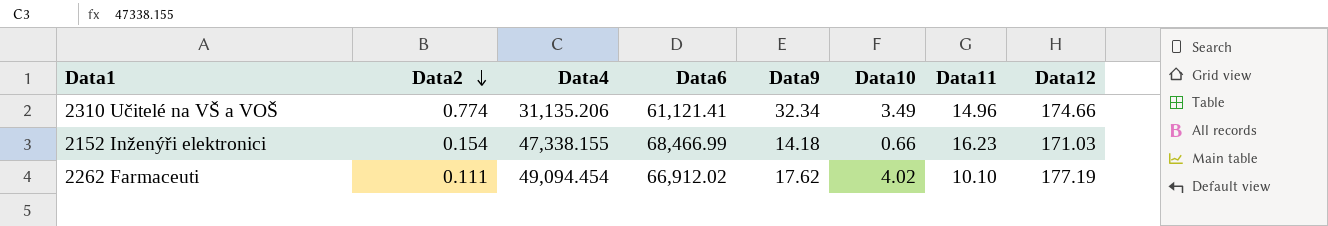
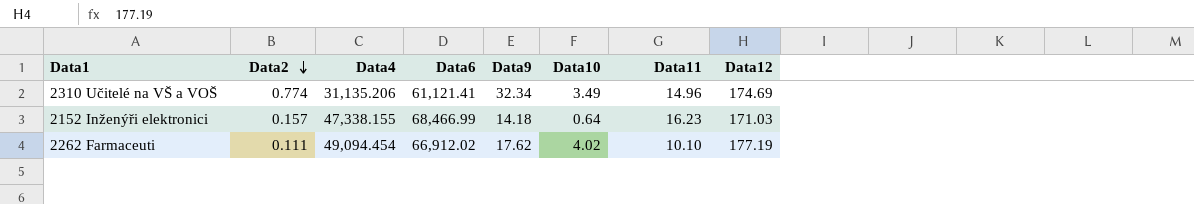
2310 Učitelé na VŠ a VOŠ | Data12: 174.66 -> 174.69
2152 Inženýři elektronici | Data2: 0.154 -> 0.157
2152 Inženýři elektronici | Data10: 0.66 -> 0.64

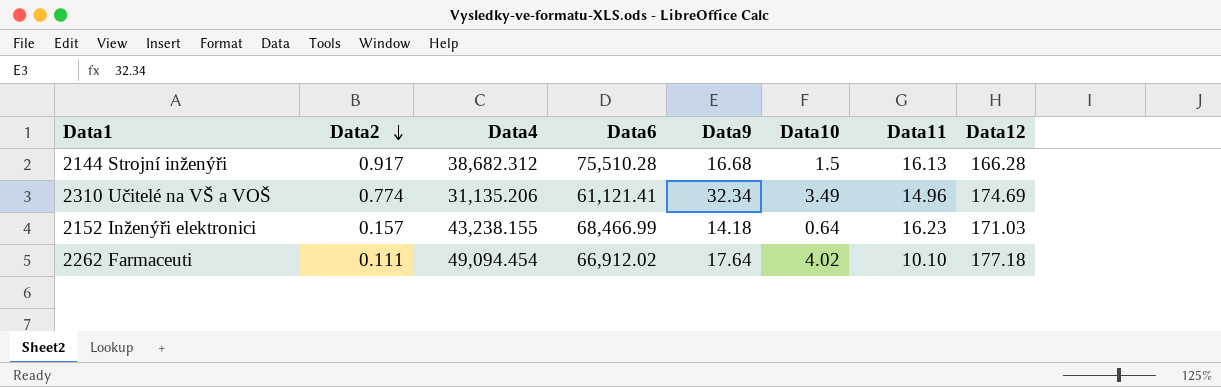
row 2144 Strojní inženýři: none -> 0.917 | 38,682.312 | 75,510.28 | 16.68 | 1.5 | 16.13 | 166.28
2152 Inženýři elektronici | Data4: 47,338.155 -> 43,238.155
2262 Farmaceuti | Data9: 17.62 -> 17.64
2262 Farmaceuti | Data12: 177.19 -> 177.18

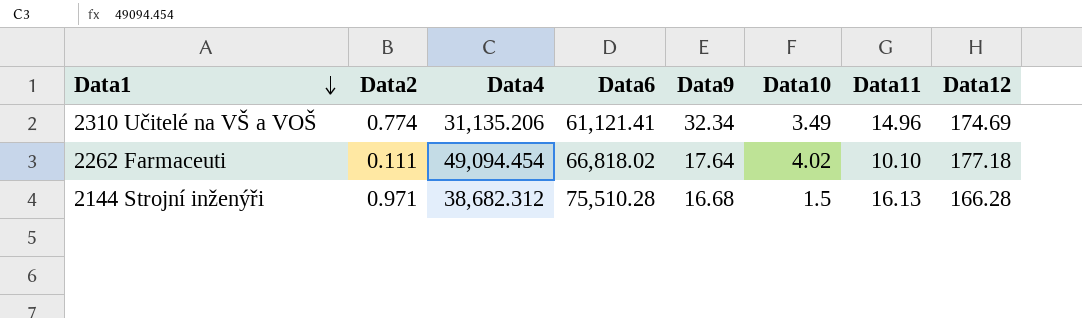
row order: Data2 descending -> Data1 descending
row 2152 Inženýři elektronici: 0.157 | 43,238.155 | 68,466.99 | 14.18 | 0.64 | 16.23 | 171.03 -> none
2262 Farmaceuti | Data6: 66,912.02 -> 66,818.02
2144 Strojní inženýři | Data2: 0.917 -> 0.971

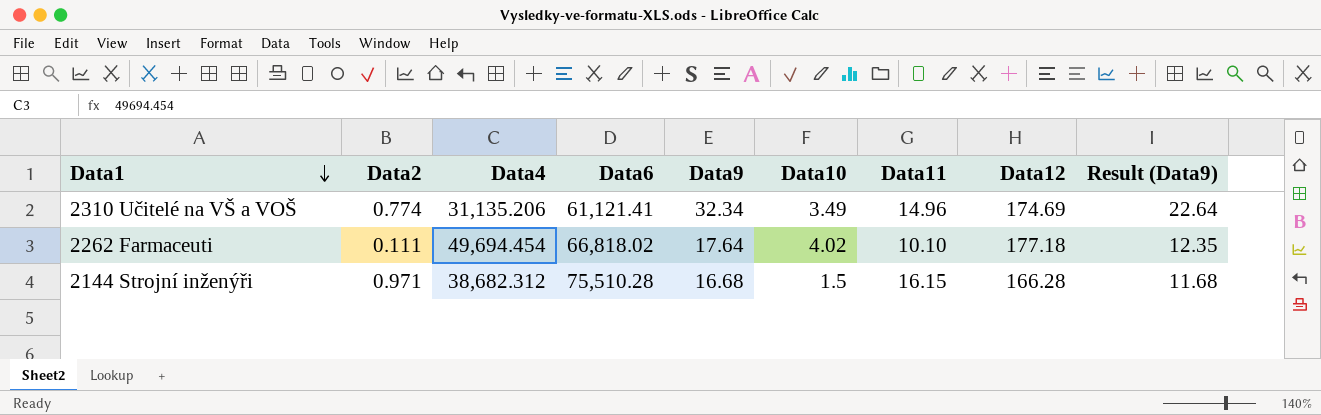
column Result (Data9) | formula: none -> [Data9] * 0.7
2262 Farmaceuti | Data4: 49,094.454 -> 49,694.454
2144 Strojní inženýři | Data11: 16.13 -> 16.15

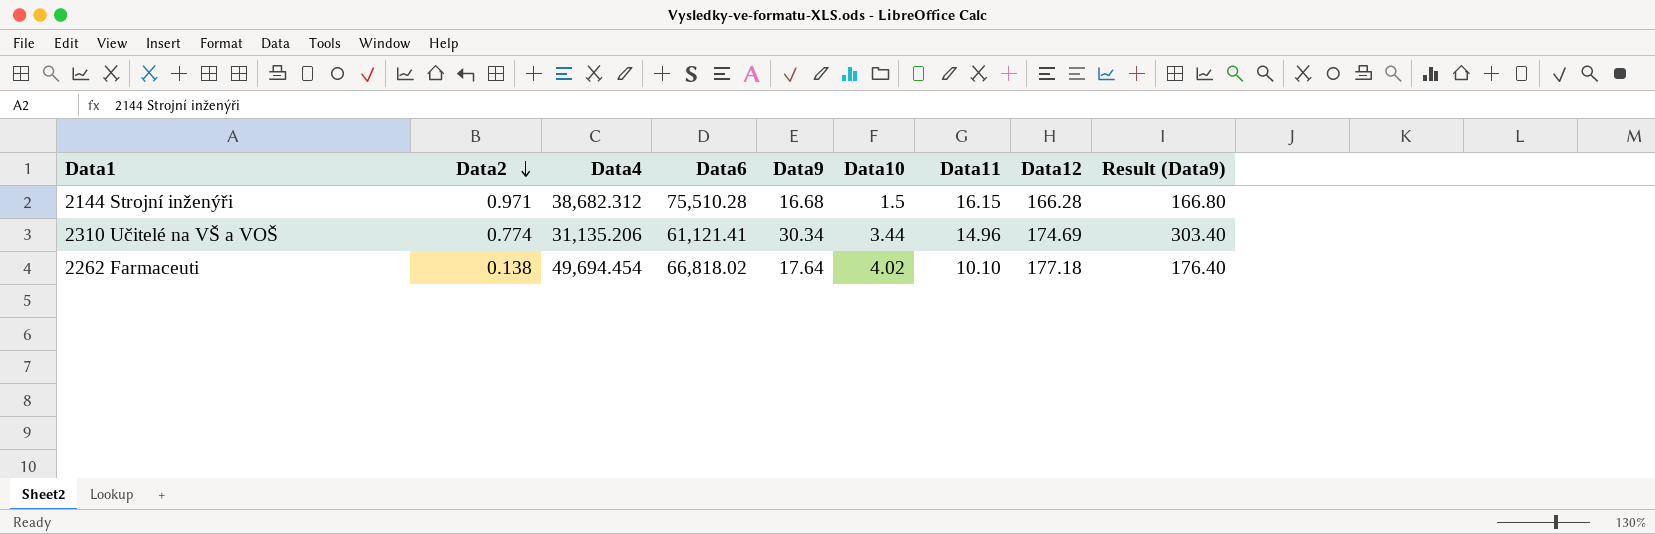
row order: Data1 descending -> Data2 descending
column Result (Data9) | formula: [Data9] * 0.7 -> [Data9] * 10
2310 Učitelé na VŠ a VOŠ | Data9: 32.34 -> 30.34
2310 Učitelé na VŠ a VOŠ | Data10: 3.49 -> 3.44
2262 Farmaceuti | Data2: 0.111 -> 0.138

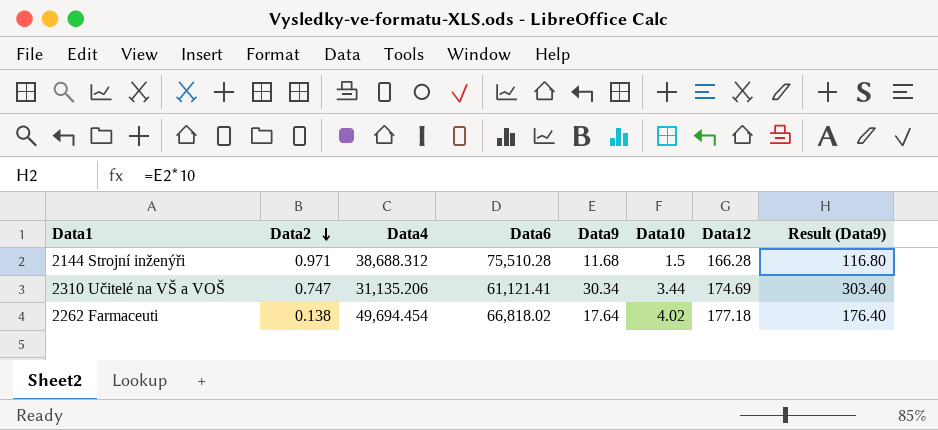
column Data11 | position: 7 -> none
2144 Strojní inženýři | Data4: 38,682.312 -> 38,688.312
2144 Strojní inženýři | Data9: 16.68 -> 11.68
2144 Strojní inženýři | Result (Data9): 166.80 -> 116.80
2310 Učitelé na VŠ a VOŠ | Data2: 0.774 -> 0.747

